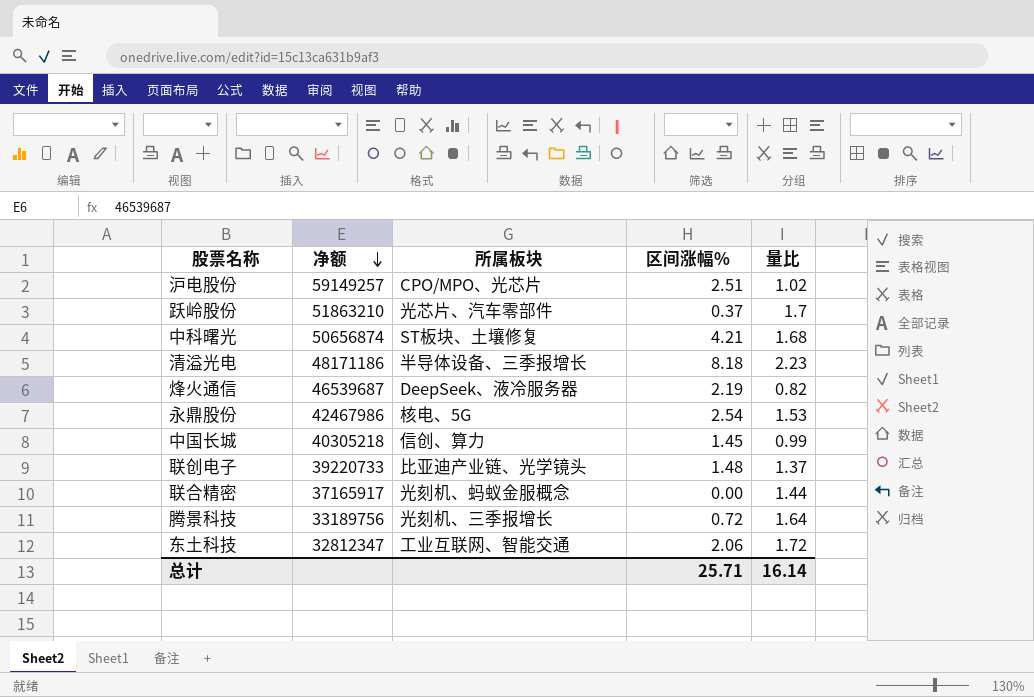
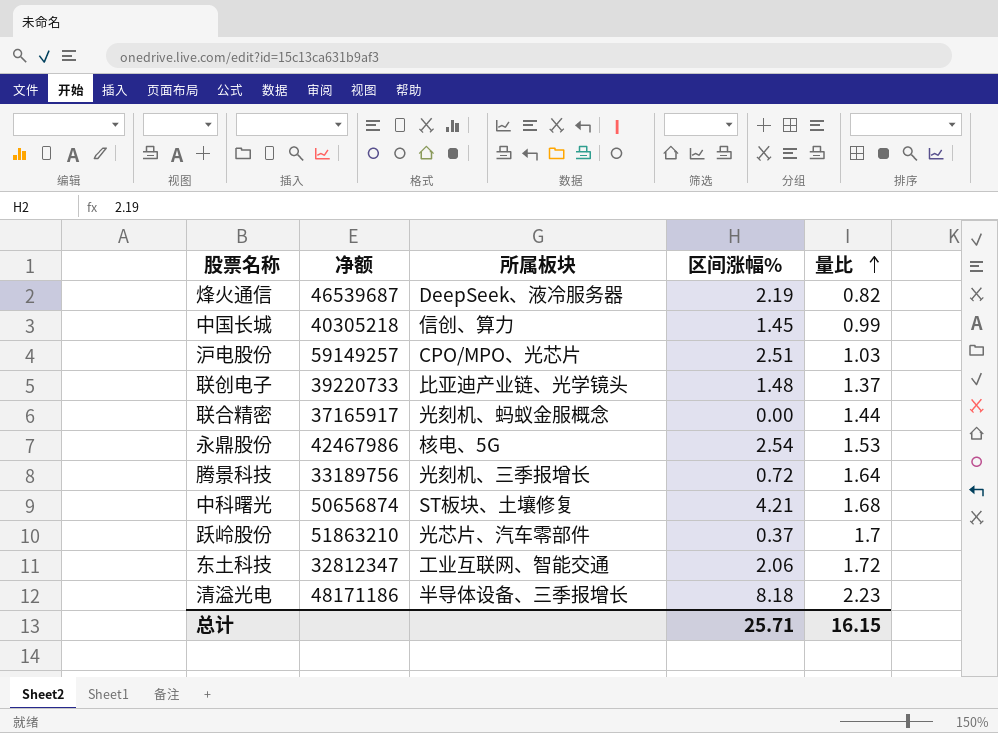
row order: 净额 descending -> 量比 ascending
沪电股份 | 量比: 1.02 -> 1.03
总计 | 量比: 16.14 -> 16.15

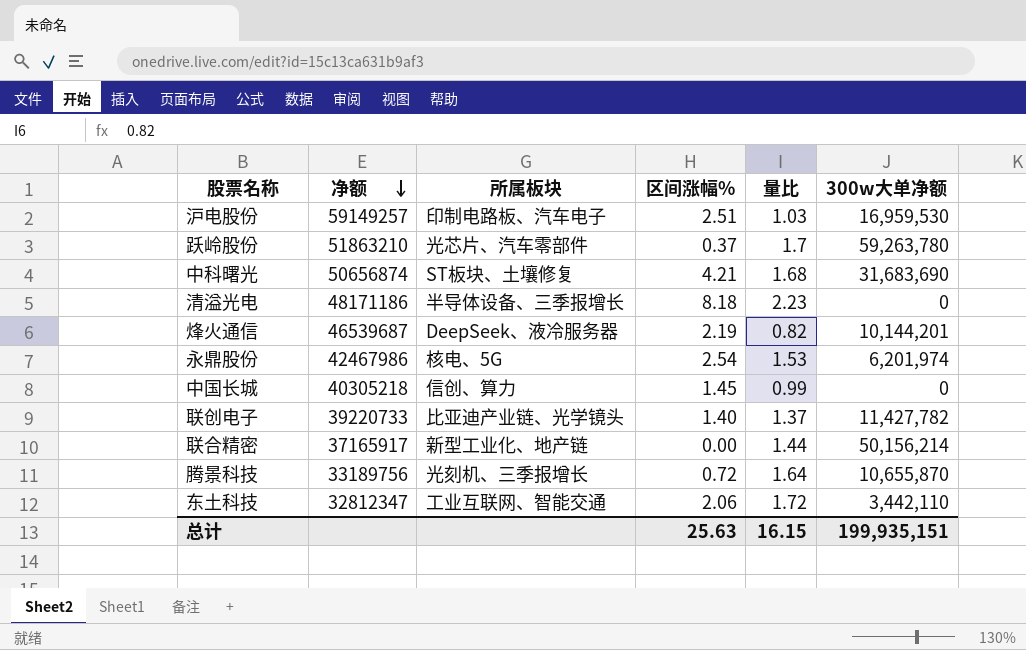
row order: 量比 ascending -> 净额 descending
column 300w大单净额 | position: none -> 6
沪电股份 | 所属板块: CPO/MPO、光芯片 -> 印制电路板、汽车电子
联创电子 | 区间涨幅%: 1.48 -> 1.40
联合精密 | 所属板块: 光刻机、蚂蚁金服概念 -> 新型工业化、地产链
总计 | 区间涨幅%: 25.71 -> 25.63

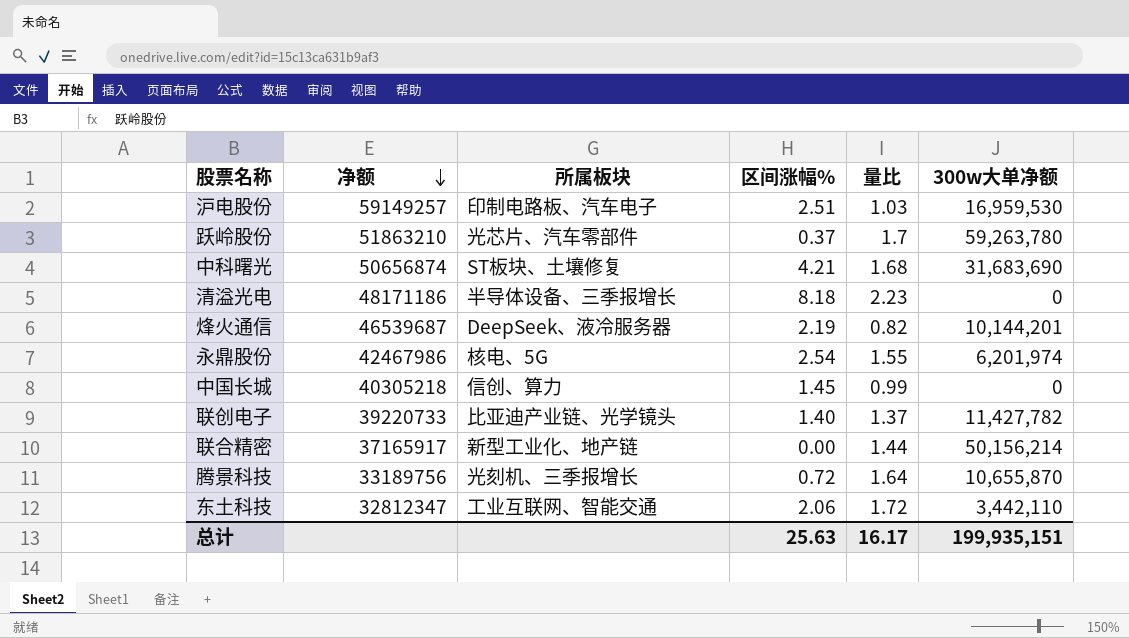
永鼎股份 | 量比: 1.53 -> 1.55
总计 | 量比: 16.15 -> 16.17

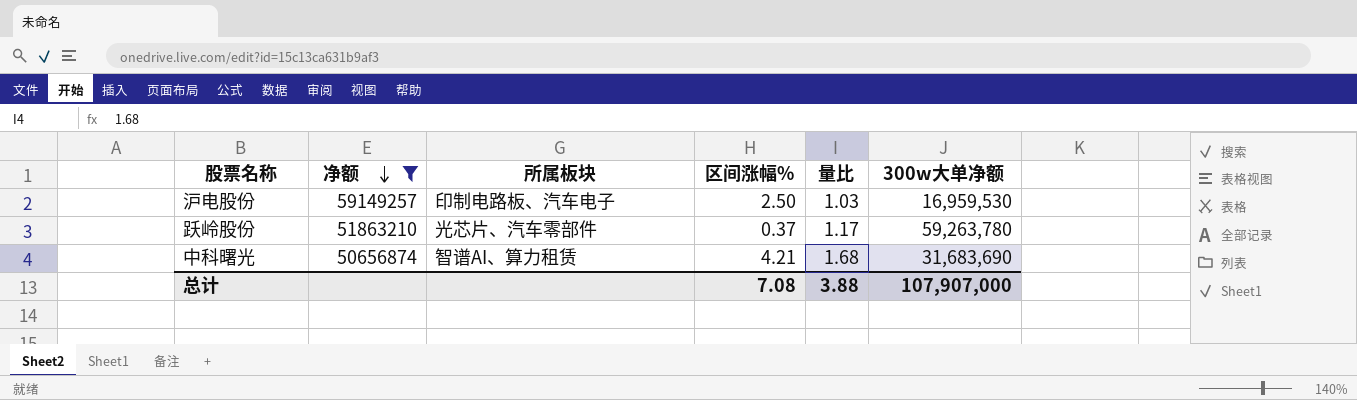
filter: none -> 净额 >= 50656874
沪电股份 | 区间涨幅%: 2.51 -> 2.50
跃岭股份 | 量比: 1.7 -> 1.17
中科曙光 | 所属板块: ST板块、土壤修复 -> 智谱AI、算力租赁
总计 | 区间涨幅%: 25.63 -> 7.08
总计 | 量比: 16.17 -> 3.88
总计 | 300w大单净额: 199,935,151 -> 107,907,000

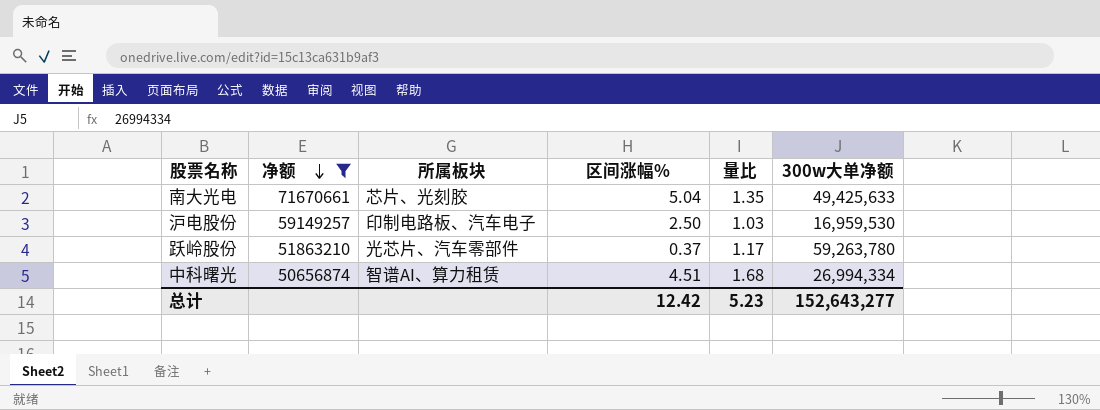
row 南大光电: none -> 71670661 | 芯片、光刻胶 | 5.04 | 1.35 | 49,425,633
中科曙光 | 区间涨幅%: 4.21 -> 4.51
中科曙光 | 300w大单净额: 31,683,690 -> 26,994,334
总计 | 区间涨幅%: 7.08 -> 12.42
总计 | 量比: 3.88 -> 5.23
总计 | 300w大单净额: 107,907,000 -> 152,643,277

